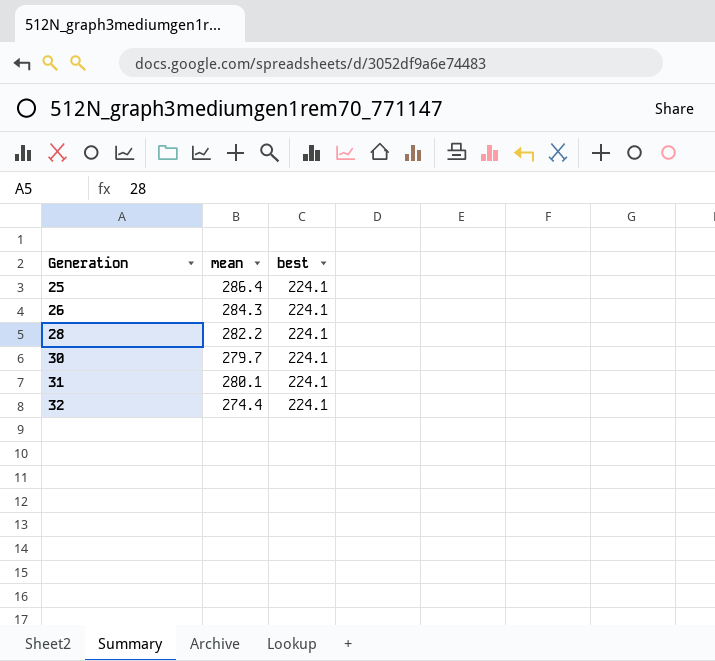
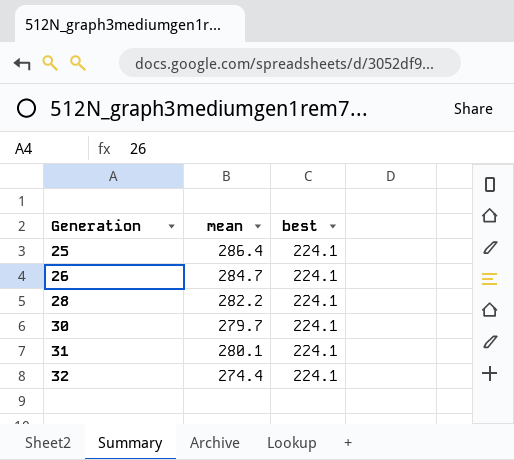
26 | mean: 284.3 -> 284.7

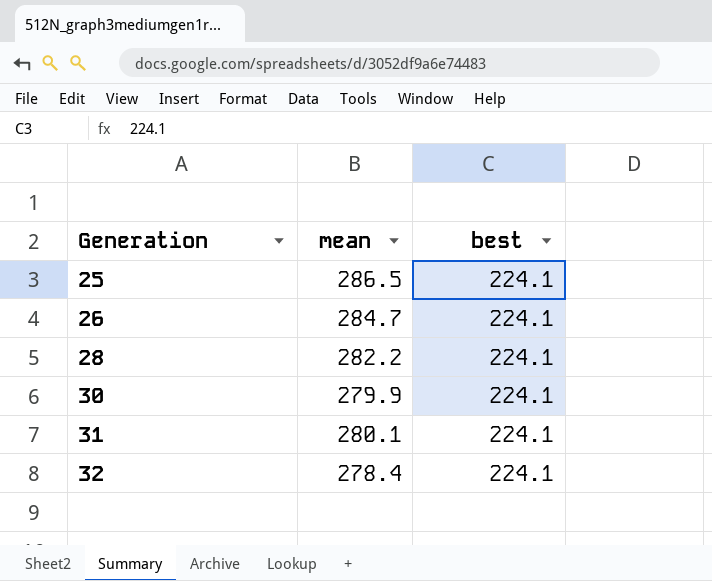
25 | mean: 286.4 -> 286.5
30 | mean: 279.7 -> 279.9
32 | mean: 274.4 -> 278.4

